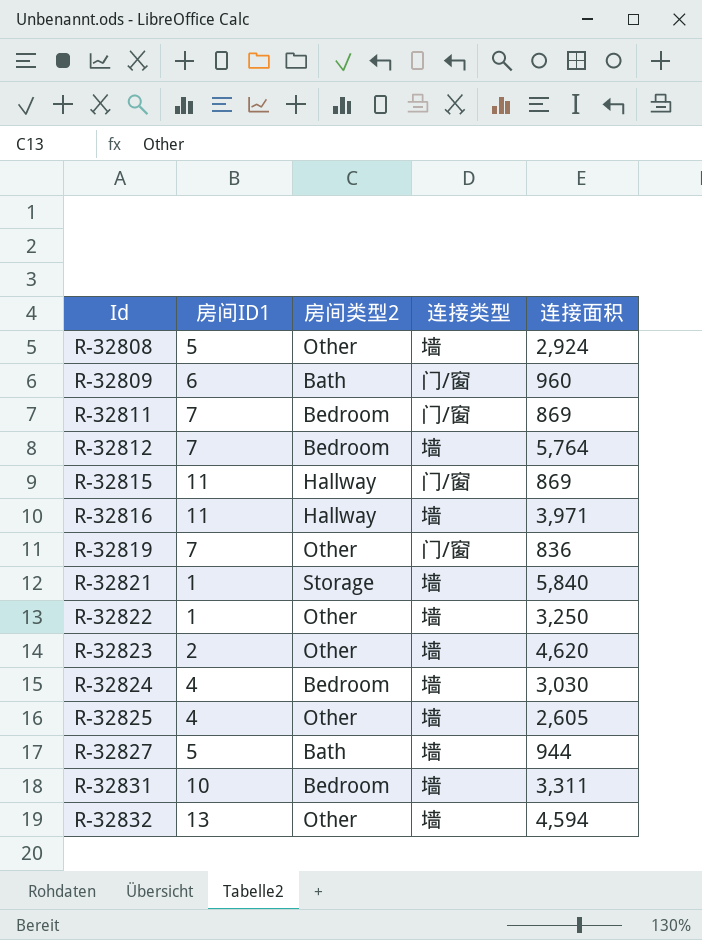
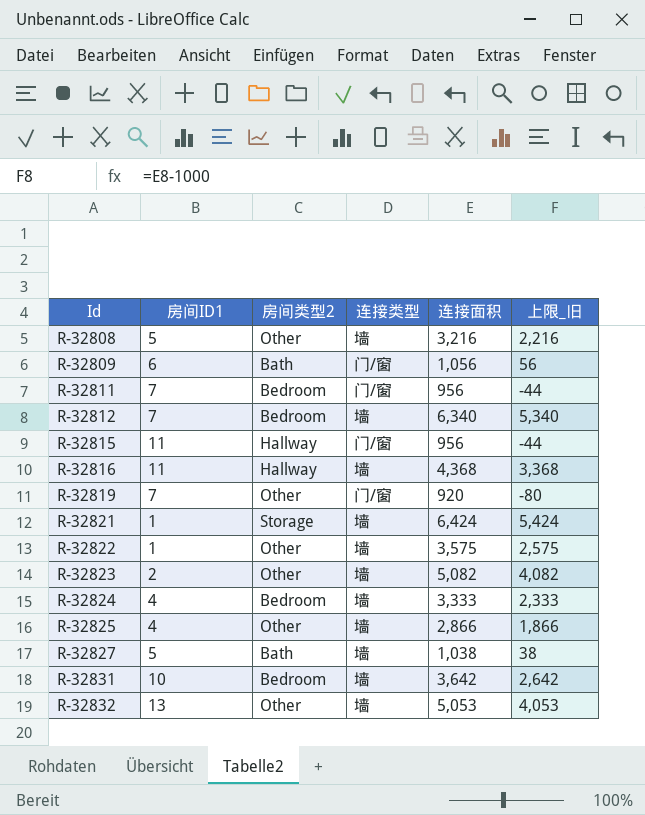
column 上限_旧 | formula: none -> [连接面积] - 1000
R-32808 | 连接面积: 2,924 -> 3,216
R-32809 | 连接面积: 960 -> 1,056
R-32811 | 连接面积: 869 -> 956
R-32812 | 连接面积: 5,764 -> 6,340
R-32815 | 连接面积: 869 -> 956
R-32816 | 连接面积: 3,971 -> 4,368
R-32819 | 连接面积: 836 -> 920
R-32821 | 连接面积: 5,840 -> 6,424
R-32822 | 连接面积: 3,250 -> 3,575
R-32823 | 连接面积: 4,620 -> 5,082
R-32824 | 连接面积: 3,030 -> 3,333
R-32825 | 连接面积: 2,605 -> 2,866
R-32827 | 连接面积: 944 -> 1,038
R-32831 | 连接面积: 3,311 -> 3,642
R-32832 | 连接面积: 4,594 -> 5,053

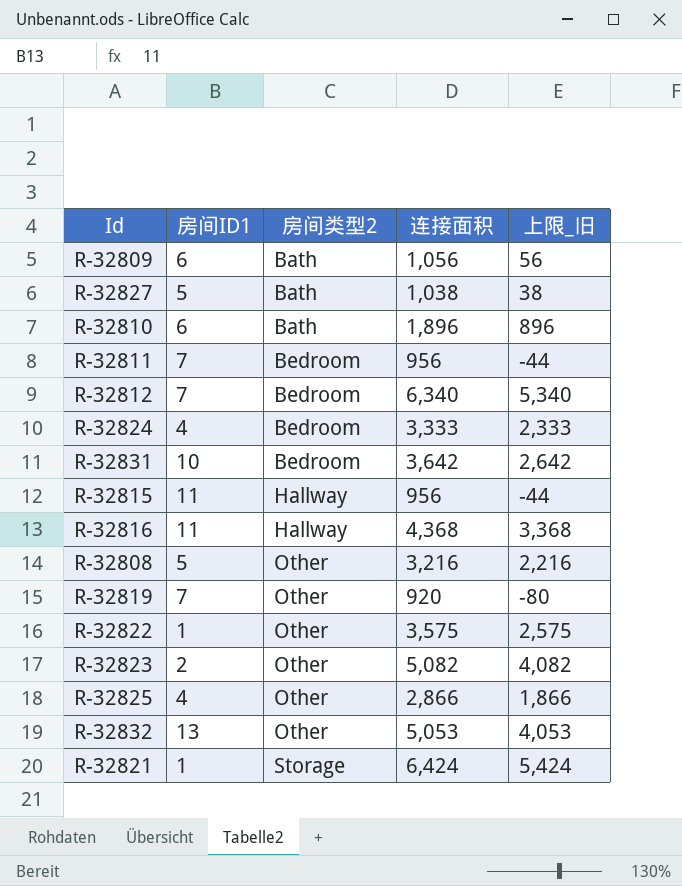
row order: Id ascending -> 房间类型2 ascending
column 连接类型 | position: 4 -> none
row R-32810: none -> 6 | Bath | 1,896 | 896

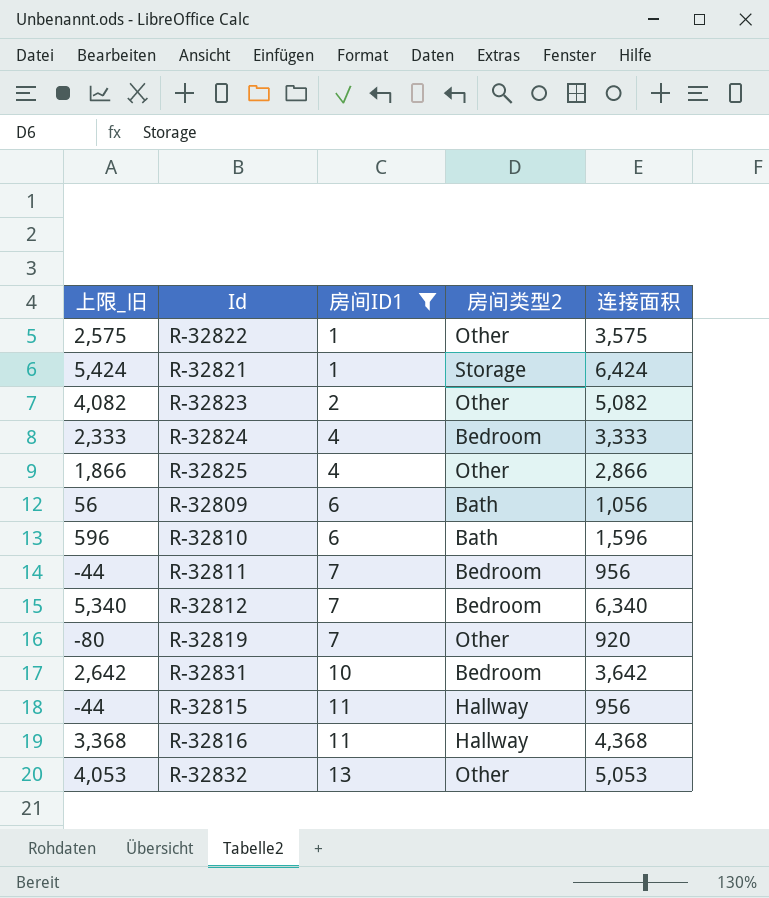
filter: none -> 房间ID1 != 5
row order: 房间类型2 ascending -> 房间ID1 ascending
column 上限_旧 | position: 5 -> 1
R-32810 | 上限_旧: 896 -> 596
R-32810 | 连接面积: 1,896 -> 1,596

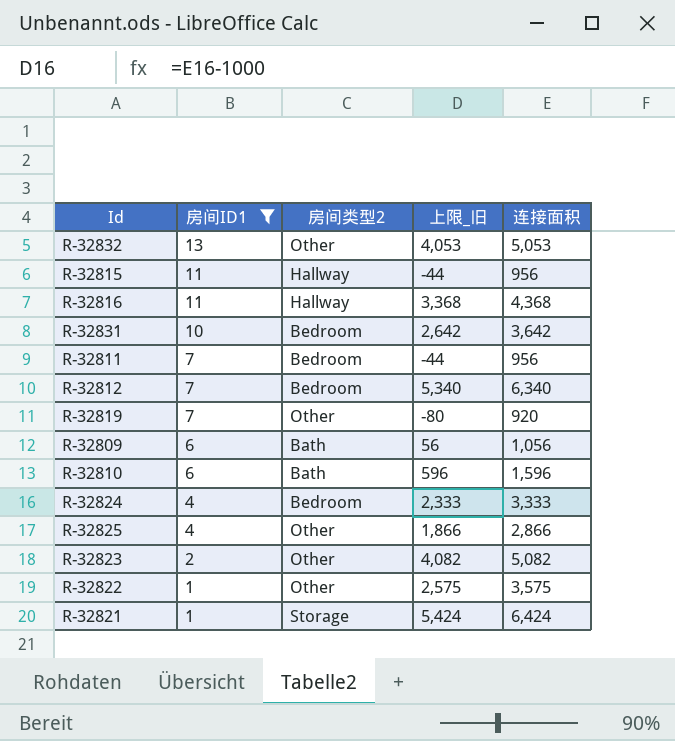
row order: 房间ID1 ascending -> 房间ID1 descending
column 上限_旧 | position: 1 -> 4

